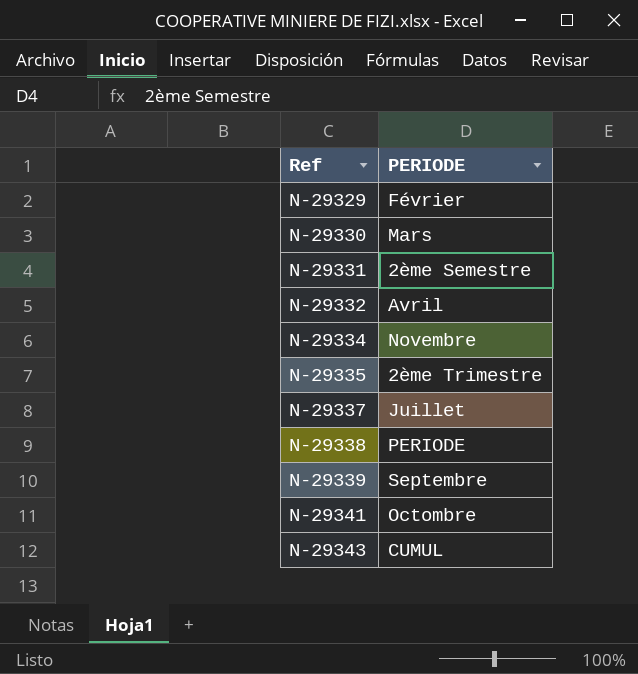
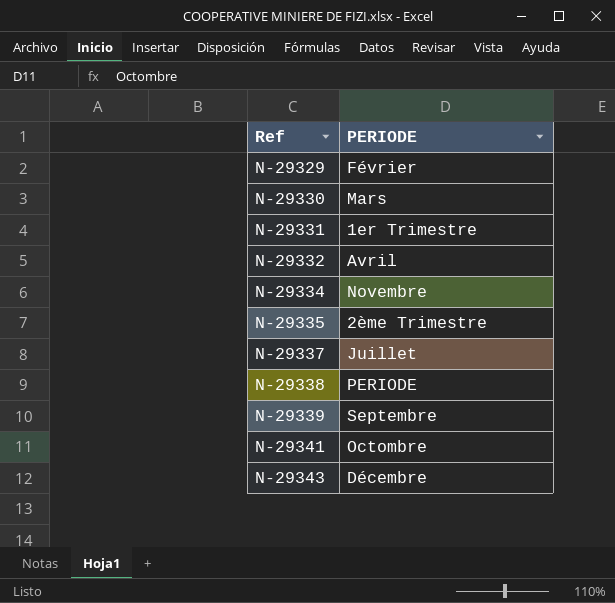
N-29331 | PERIODE: 2ème Semestre -> 1er Trimestre
N-29343 | PERIODE: CUMUL -> Décembre

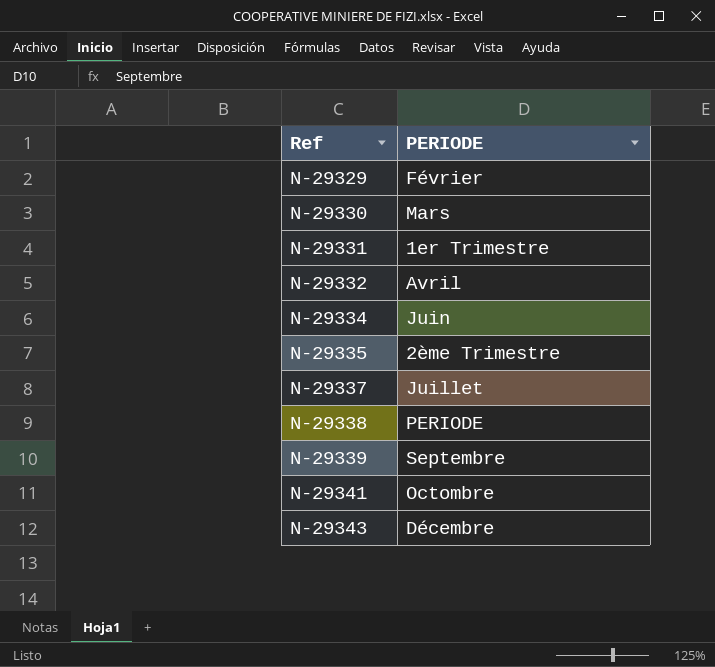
N-29334 | PERIODE: Novembre -> Juin

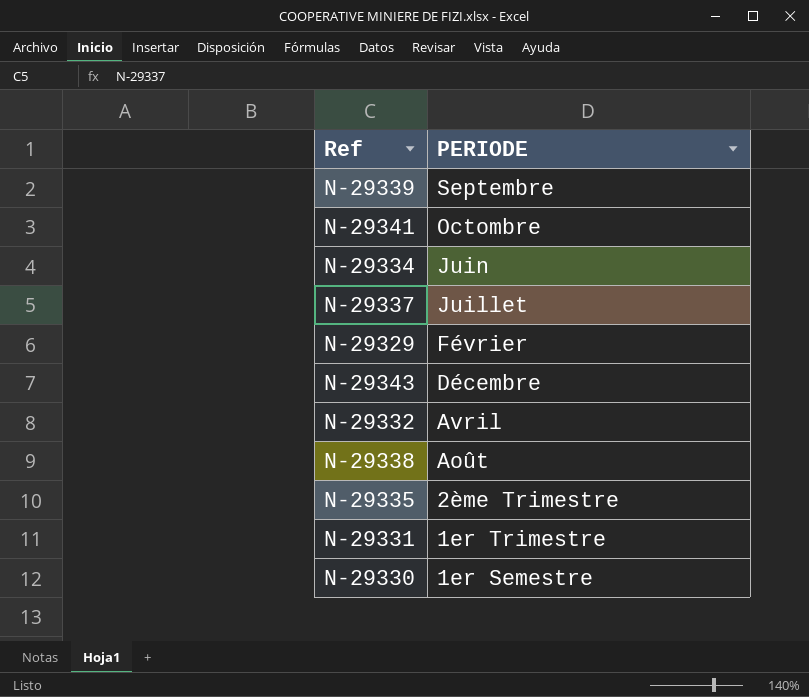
row order: Ref ascending -> PERIODE descending
N-29338 | PERIODE: PERIODE -> Août
N-29330 | PERIODE: Mars -> 1er Semestre

